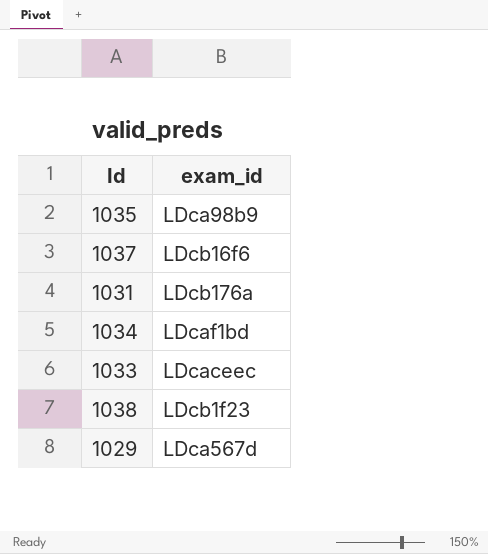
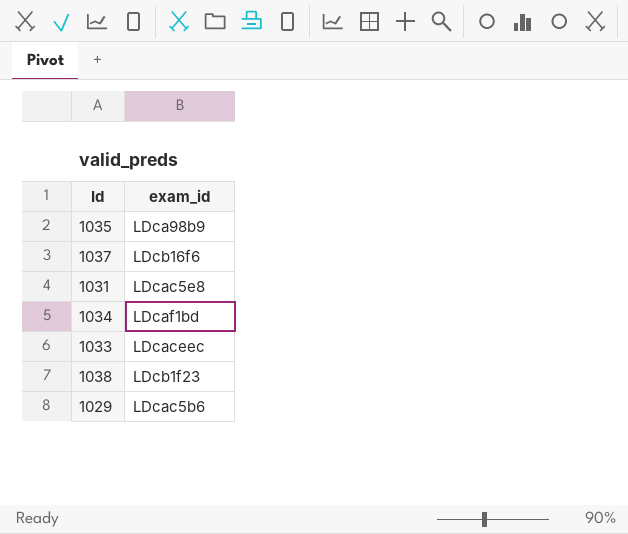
1031 | exam_id: LDcb176a -> LDcac5e8
1029 | exam_id: LDca567d -> LDcac5b6

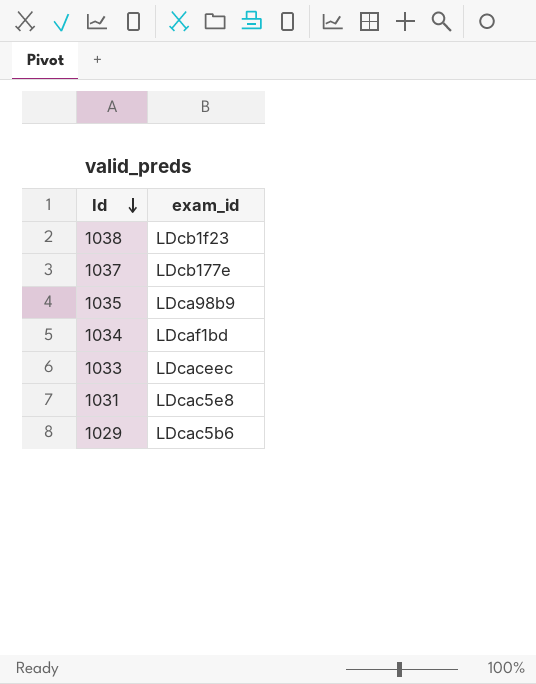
row order: none -> Id descending
1037 | exam_id: LDcb16f6 -> LDcb177e

